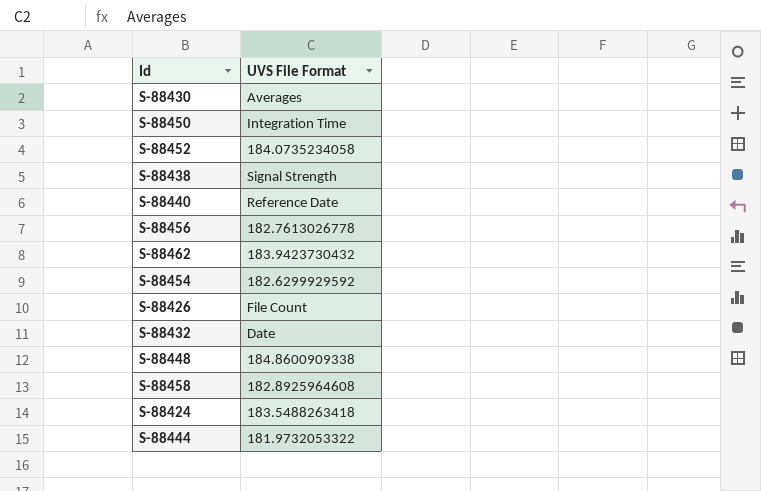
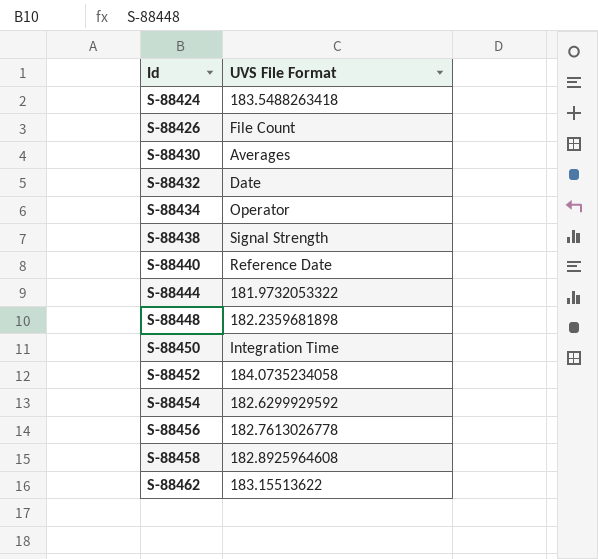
row order: none -> Id ascending
row S-88434: none -> Operator
S-88448 | UVS File Format: 184.8600909338 -> 182.2359681898
S-88462 | UVS File Format: 183.9423730432 -> 183.15513622

